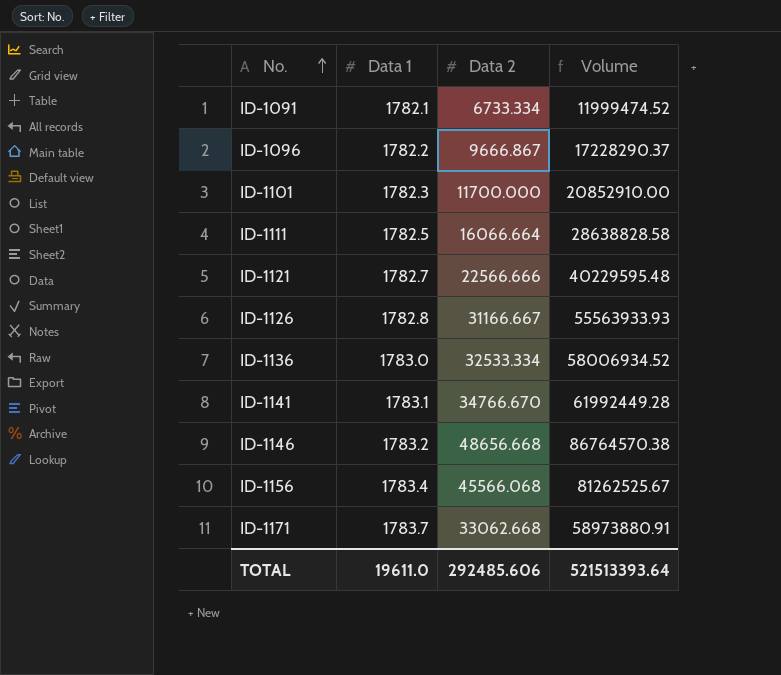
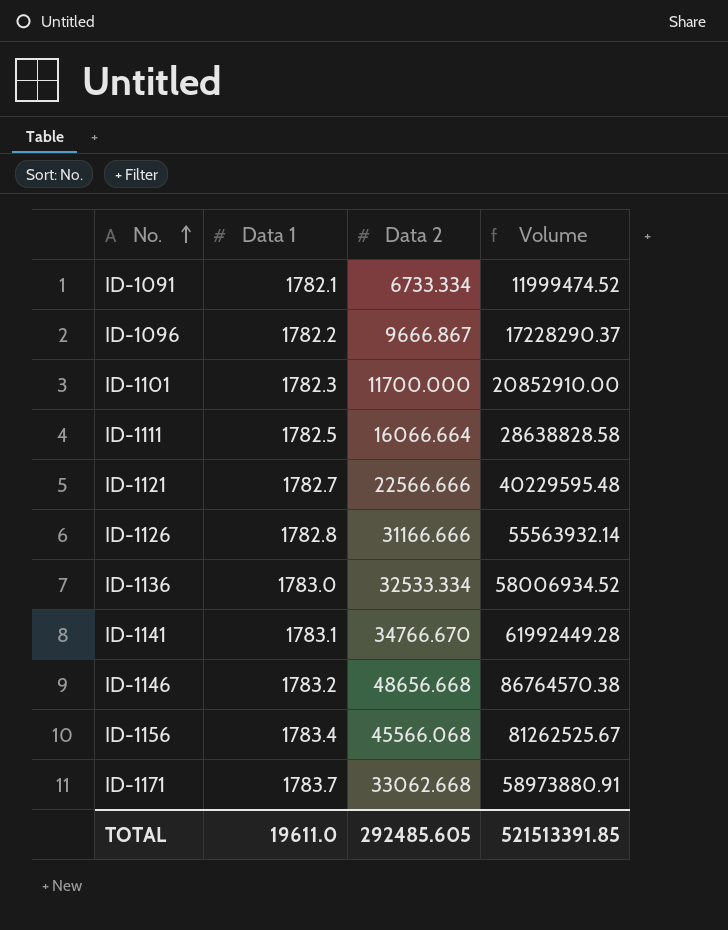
ID-1126 | Data 2: 31166.667 -> 31166.666
ID-1126 | Volume: 55563933.93 -> 55563932.14
TOTAL | Data 2: 292485.606 -> 292485.605
TOTAL | Volume: 521513393.64 -> 521513391.85

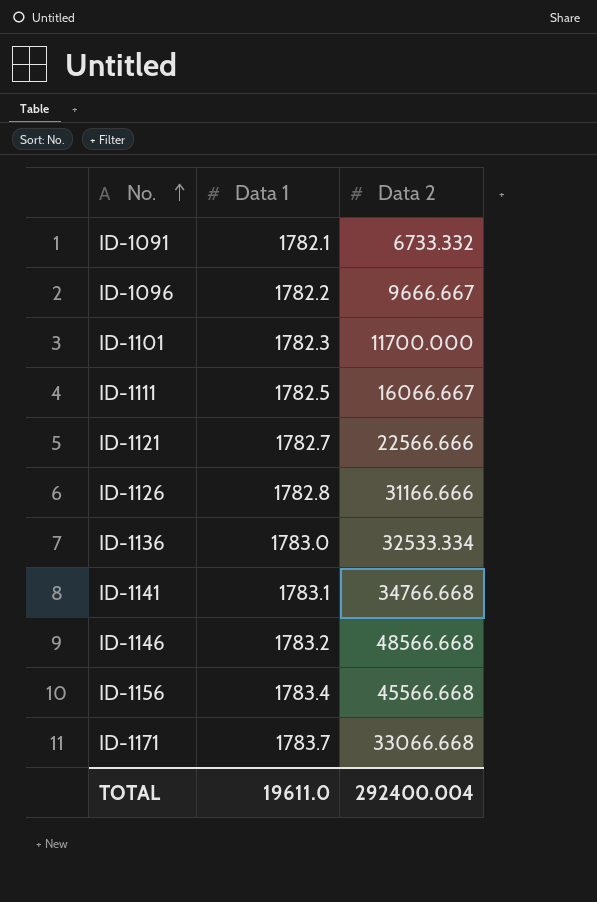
column Volume | formula: [Data 1] * [Data 2] -> none
ID-1091 | Data 2: 6733.334 -> 6733.332
ID-1096 | Data 2: 9666.867 -> 9666.667
ID-1111 | Data 2: 16066.664 -> 16066.667
ID-1141 | Data 2: 34766.670 -> 34766.668
ID-1146 | Data 2: 48656.668 -> 48566.668
ID-1156 | Data 2: 45566.068 -> 45566.668
ID-1171 | Data 2: 33062.668 -> 33066.668
TOTAL | Data 2: 292485.605 -> 292400.004

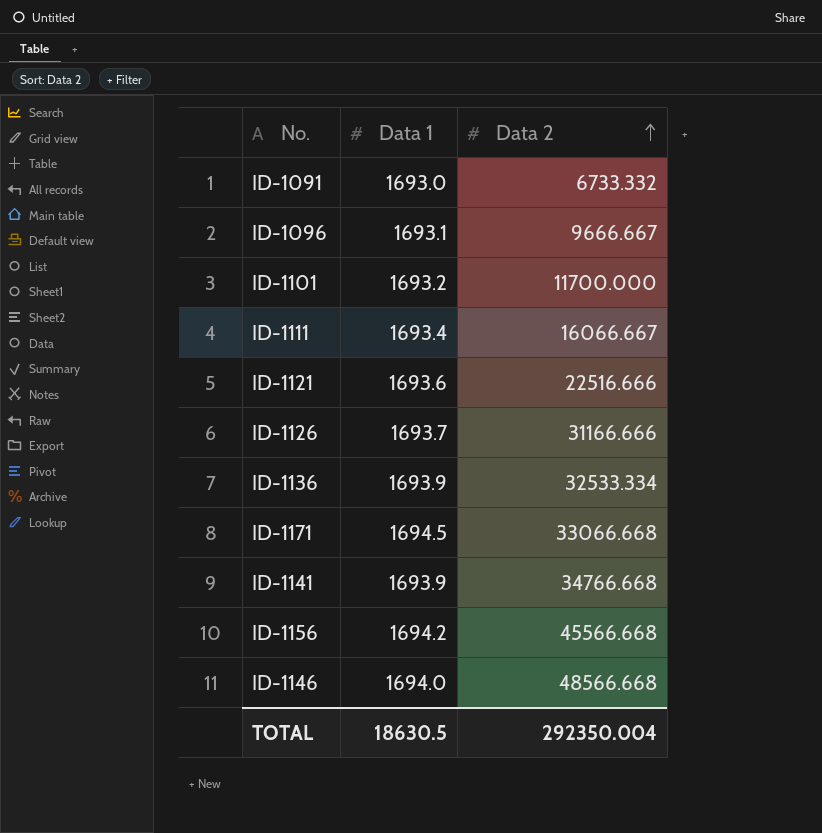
row order: No. ascending -> Data 2 ascending
ID-1091 | Data 1: 1782.1 -> 1693.0
ID-1096 | Data 1: 1782.2 -> 1693.1
ID-1101 | Data 1: 1782.3 -> 1693.2
ID-1111 | Data 1: 1782.5 -> 1693.4
ID-1121 | Data 1: 1782.7 -> 1693.6
ID-1121 | Data 2: 22566.666 -> 22516.666
ID-1126 | Data 1: 1782.8 -> 1693.7
ID-1136 | Data 1: 1783.0 -> 1693.9
ID-1171 | Data 1: 1783.7 -> 1694.5
ID-1141 | Data 1: 1783.1 -> 1693.9
ID-1156 | Data 1: 1783.4 -> 1694.2
ID-1146 | Data 1: 1783.2 -> 1694.0
TOTAL | Data 1: 19611.0 -> 18630.5
TOTAL | Data 2: 292400.004 -> 292350.004

